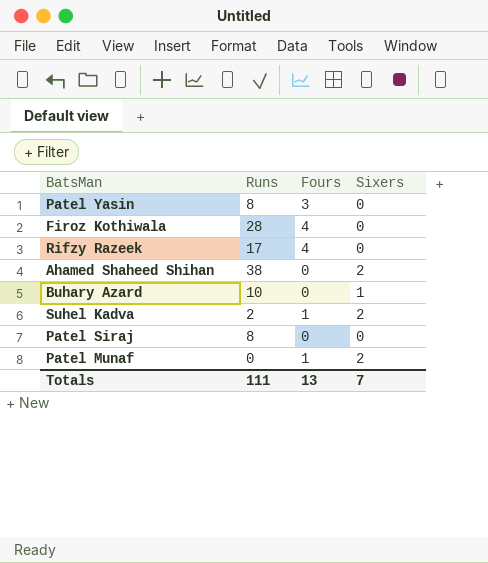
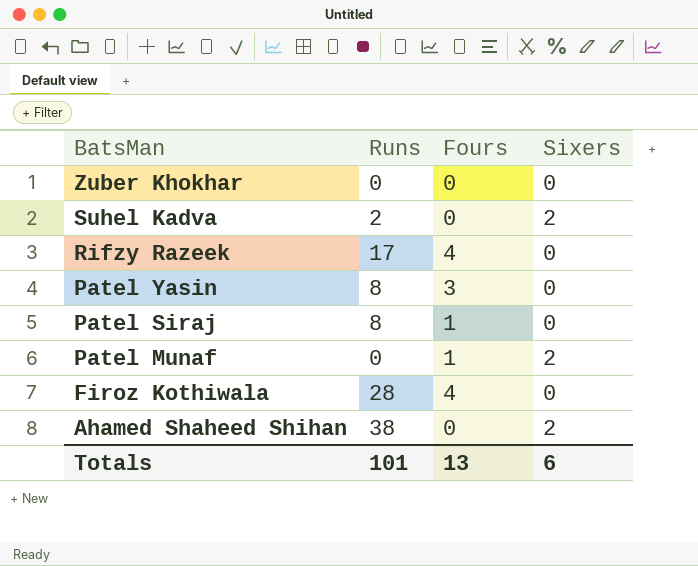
row order: none -> BatsMan descending
row Buhary Azard: 10 | 0 | 1 -> none
row Zuber Khokhar: none -> 0 | 0 | 0
Suhel Kadva | Fours: 1 -> 0
Patel Siraj | Fours: 0 -> 1
Totals | Runs: 111 -> 101
Totals | Sixers: 7 -> 6

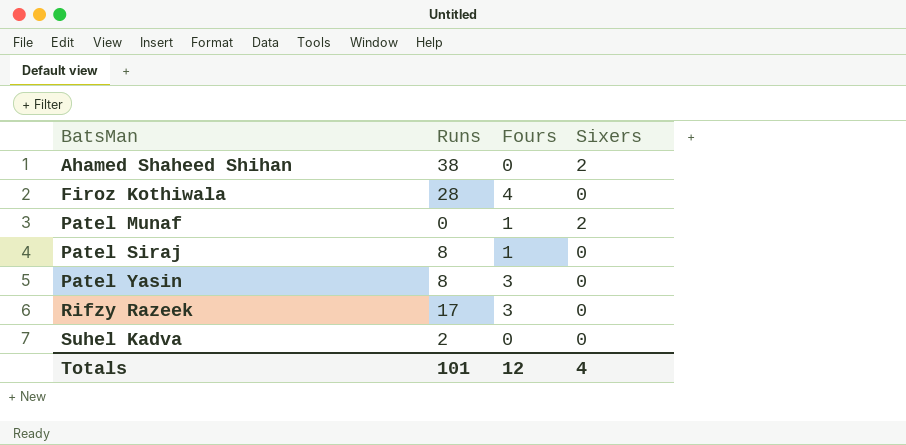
row order: BatsMan descending -> BatsMan ascending
row Zuber Khokhar: 0 | 0 | 0 -> none
Rifzy Razeek | Fours: 4 -> 3
Suhel Kadva | Sixers: 2 -> 0
Totals | Fours: 13 -> 12
Totals | Sixers: 6 -> 4

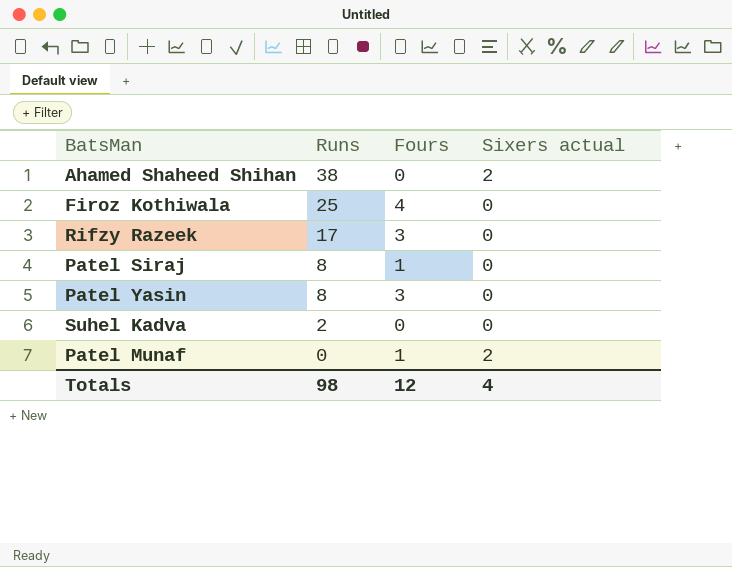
row order: BatsMan ascending -> Runs descending
column name: Sixers -> Sixers actual
Firoz Kothiwala | Runs: 28 -> 25
Totals | Runs: 101 -> 98

